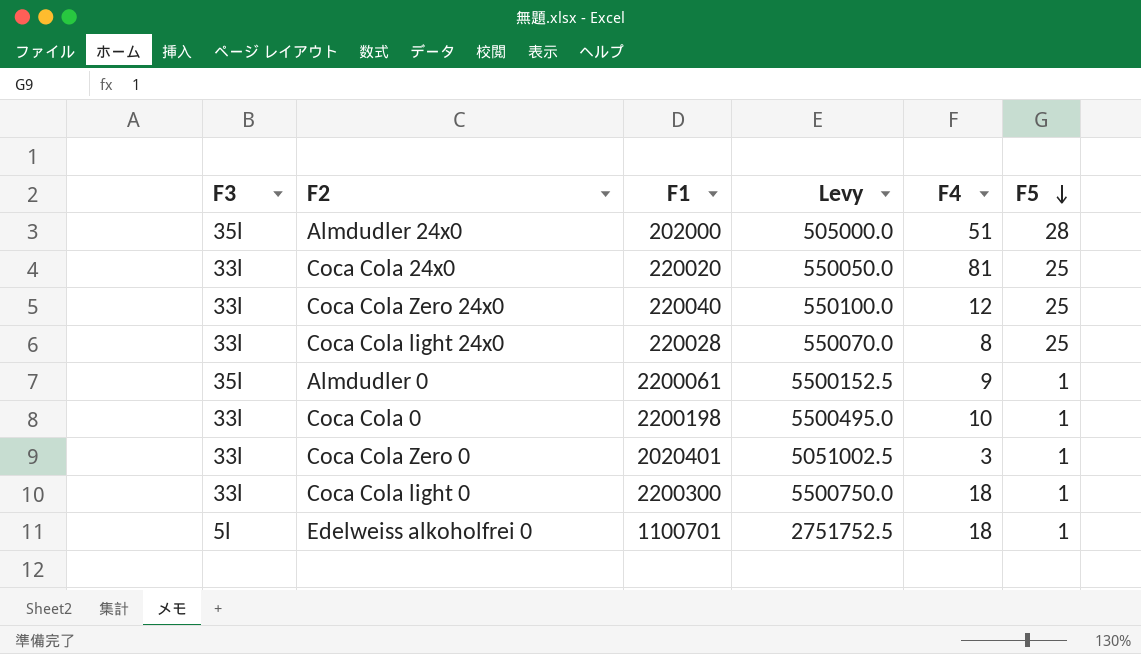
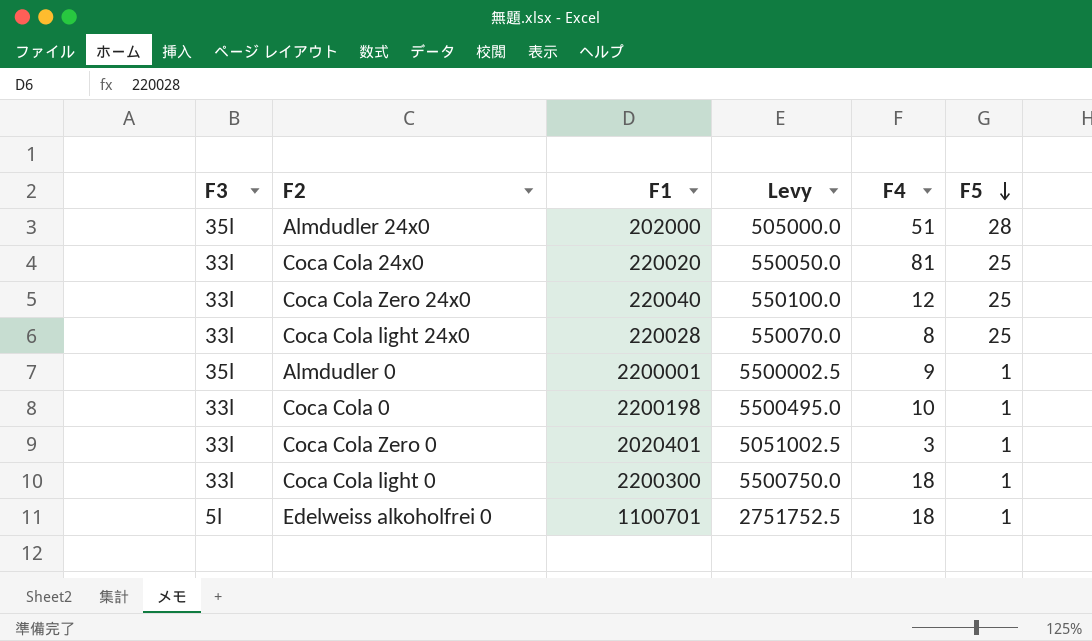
Almdudler 0 | F1: 2200061 -> 2200001
Almdudler 0 | Levy: 5500152.5 -> 5500002.5

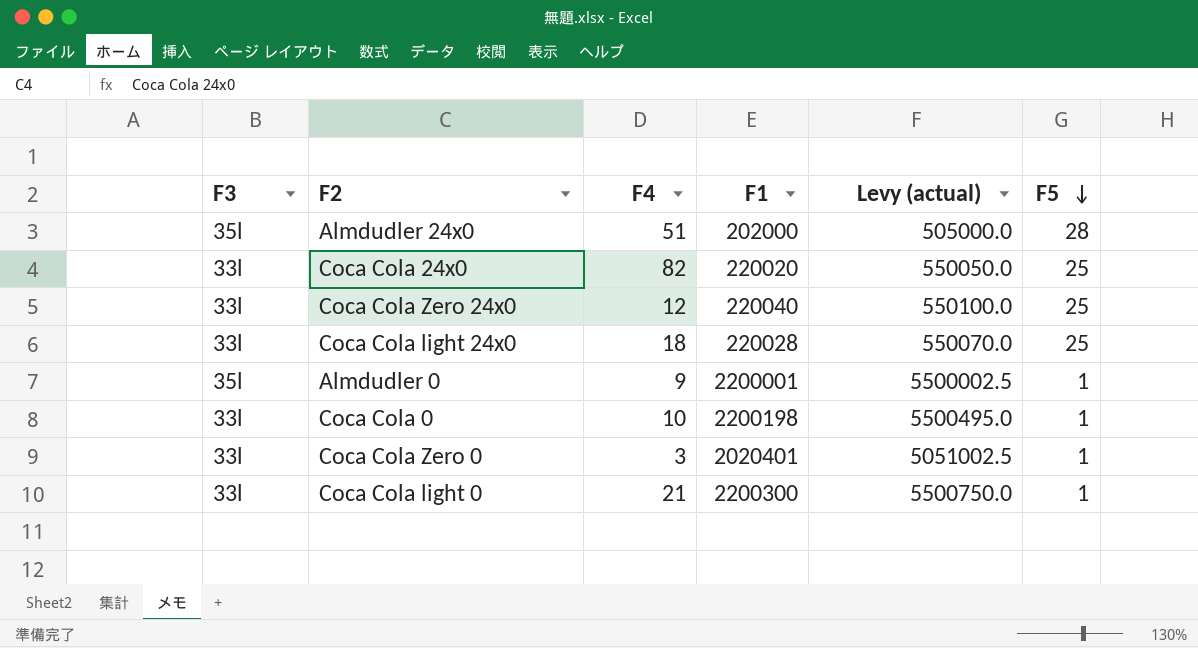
column F4 | position: 5 -> 3
column name: Levy -> Levy (actual)
row Edelweiss alkoholfrei 0: 5l | 1100701 | 2751752.5 | 18 | 1 -> none
Coca Cola 24x0 | F4: 81 -> 82
Coca Cola light 24x0 | F4: 8 -> 18
Coca Cola light 0 | F4: 18 -> 21

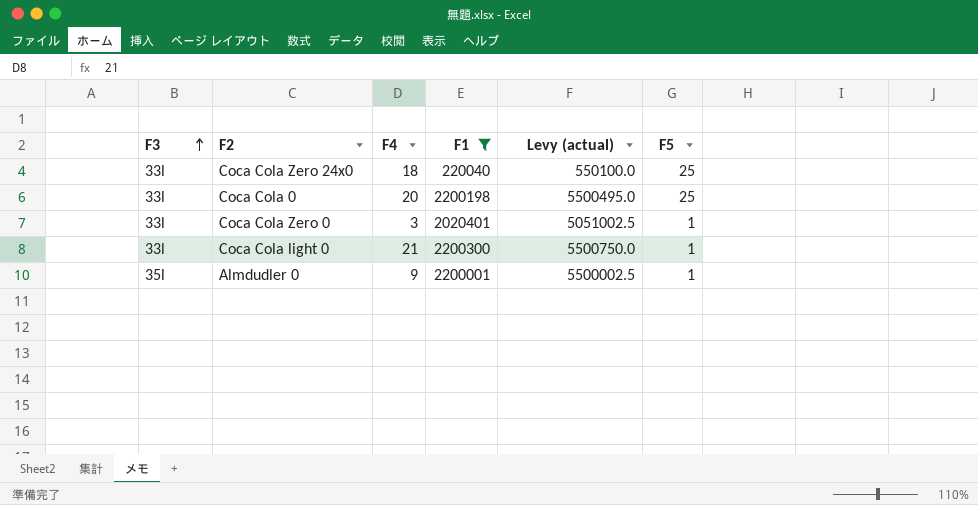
filter: none -> F1 >= 220040
row order: F5 descending -> F3 ascending
Coca Cola Zero 24x0 | F4: 12 -> 18
Coca Cola 0 | F4: 10 -> 20
Coca Cola 0 | F5: 1 -> 25

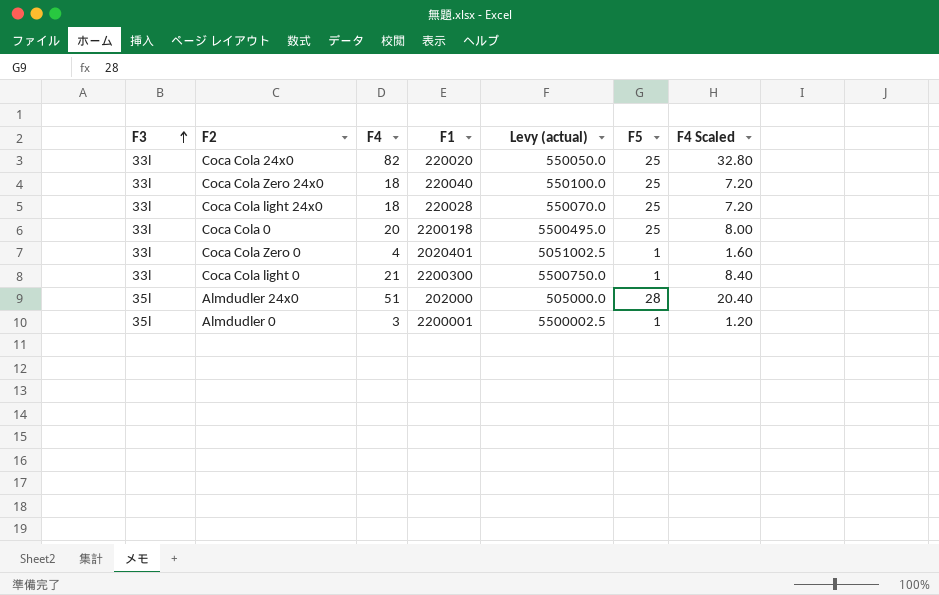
filter: F1 >= 220040 -> none
column F4 Scaled | formula: none -> [F4] * 0.4
Coca Cola Zero 0 | F4: 3 -> 4
Almdudler 0 | F4: 9 -> 3

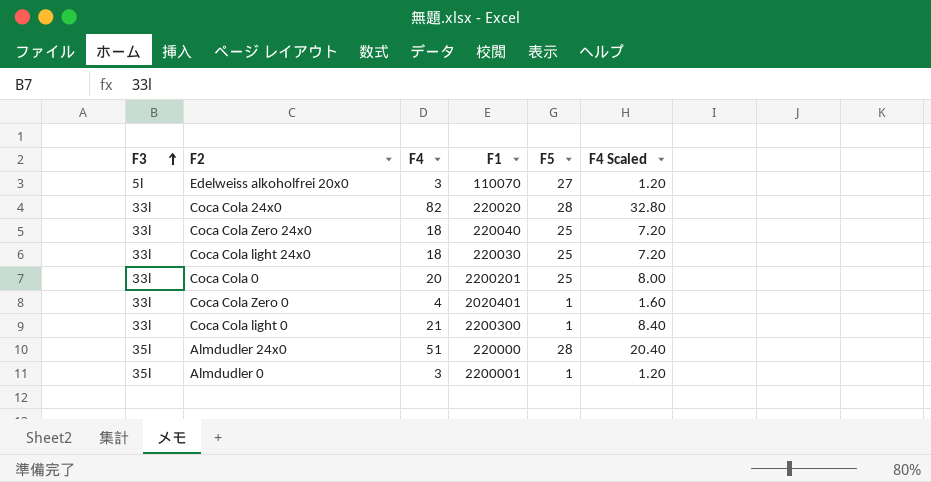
column Levy (actual) | formula: [F1] * 2.5 -> none
row Edelweiss alkoholfrei 20x0: none -> 5l | 3 | 110070 | 27 | 1.20
Coca Cola 24x0 | F5: 25 -> 28
Coca Cola light 24x0 | F1: 220028 -> 220030
Coca Cola 0 | F1: 2200198 -> 2200201
Almdudler 24x0 | F1: 202000 -> 220000

